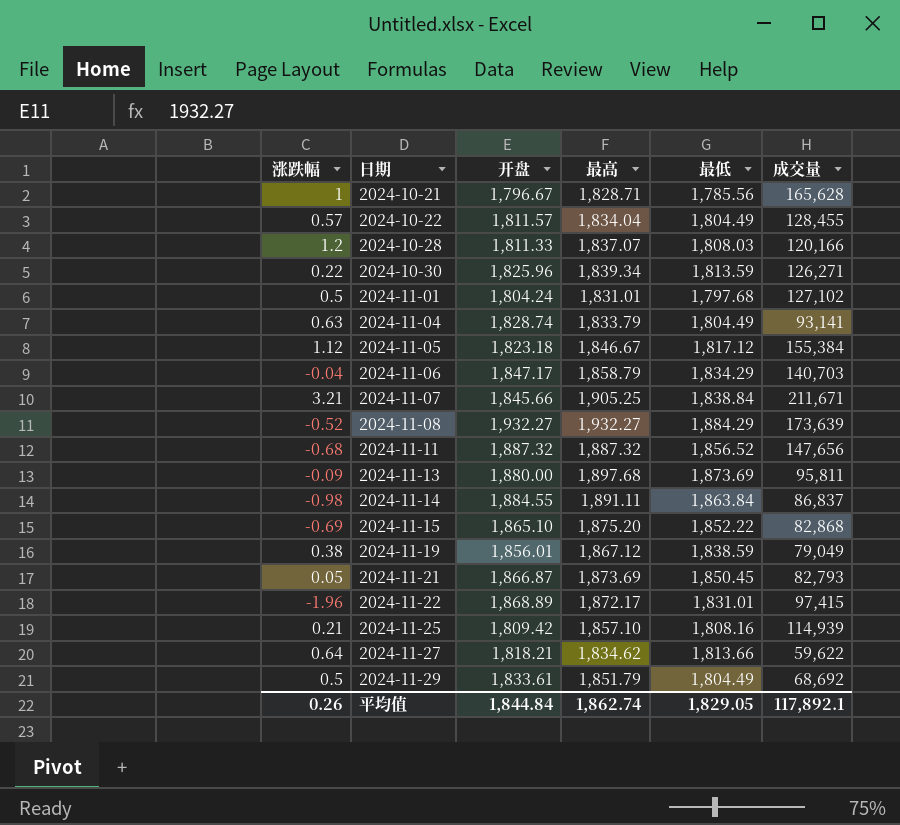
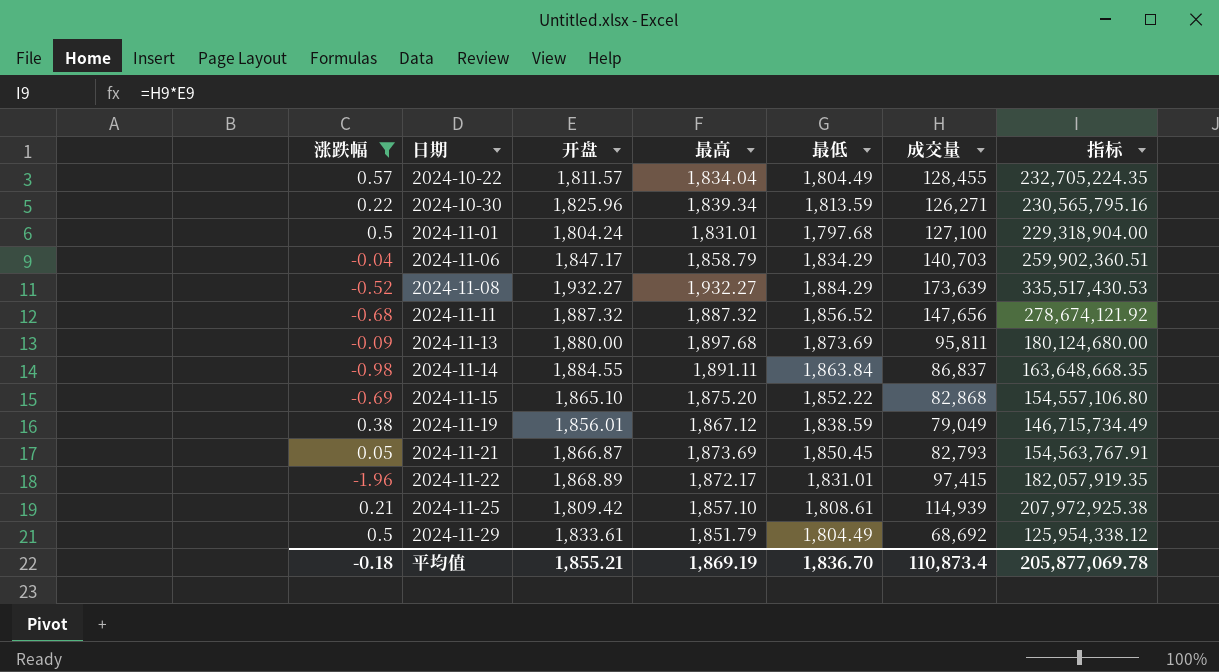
filter: none -> 涨跌幅 <= 0.57
column 指标 | formula: none -> [开盘] * [成交量]
2024-11-01 | 成交量: 127,102 -> 127,100
2024-11-25 | 最低: 1,808.16 -> 1,808.61
平均值 | 涨跌幅: 0.26 -> -0.18
平均值 | 开盘: 1,844.84 -> 1,855.21
平均值 | 最高: 1,862.74 -> 1,869.19
平均值 | 最低: 1,829.05 -> 1,836.70
平均值 | 成交量: 117,892.1 -> 110,873.4

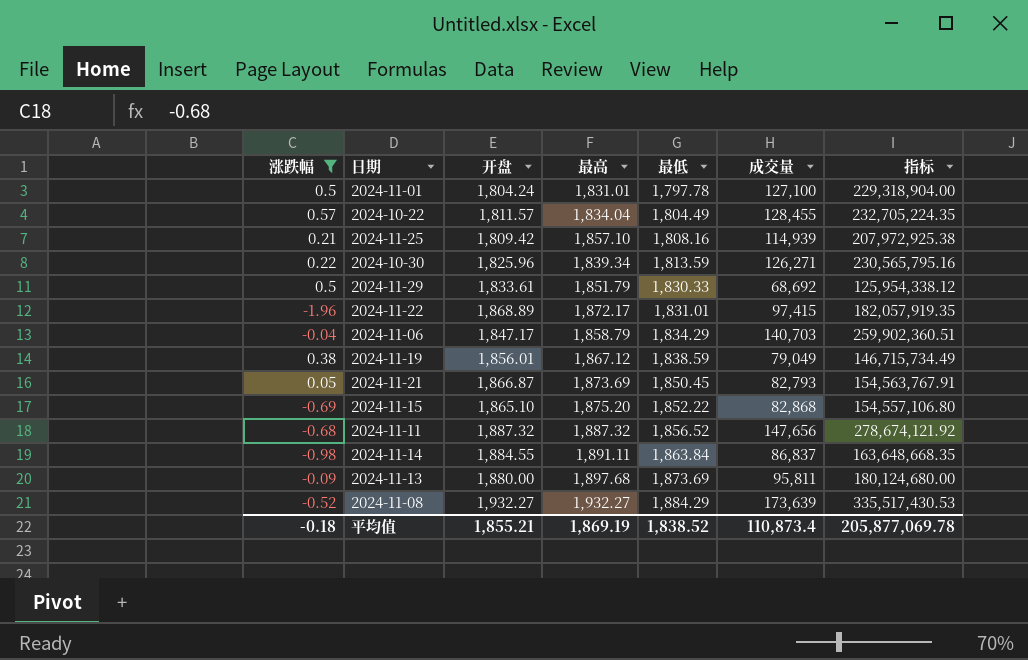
row order: 日期 ascending -> 最低 ascending
2024-11-01 | 最低: 1,797.68 -> 1,797.78
2024-11-25 | 最低: 1,808.61 -> 1,808.16
2024-11-29 | 最低: 1,804.49 -> 1,830.33
平均值 | 最低: 1,836.70 -> 1,838.52

